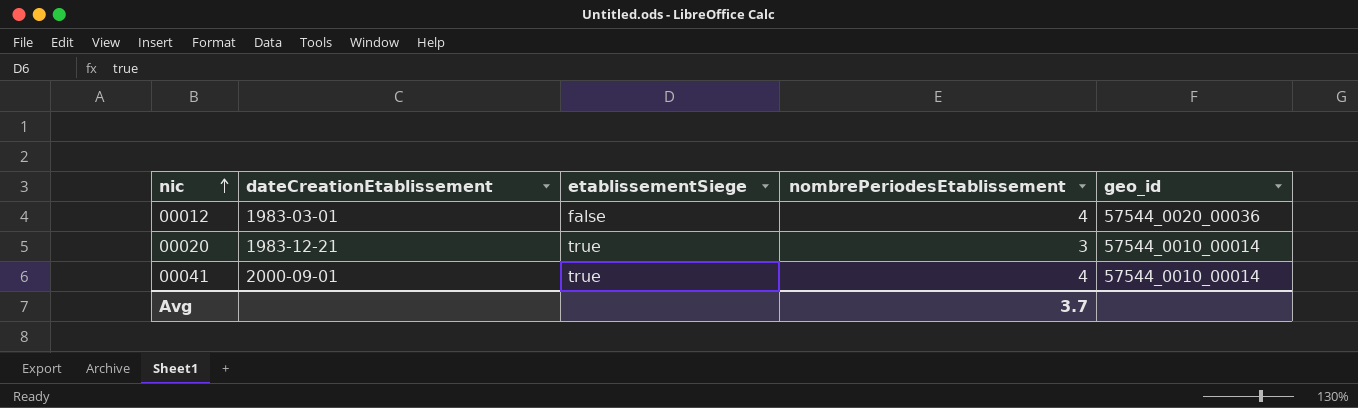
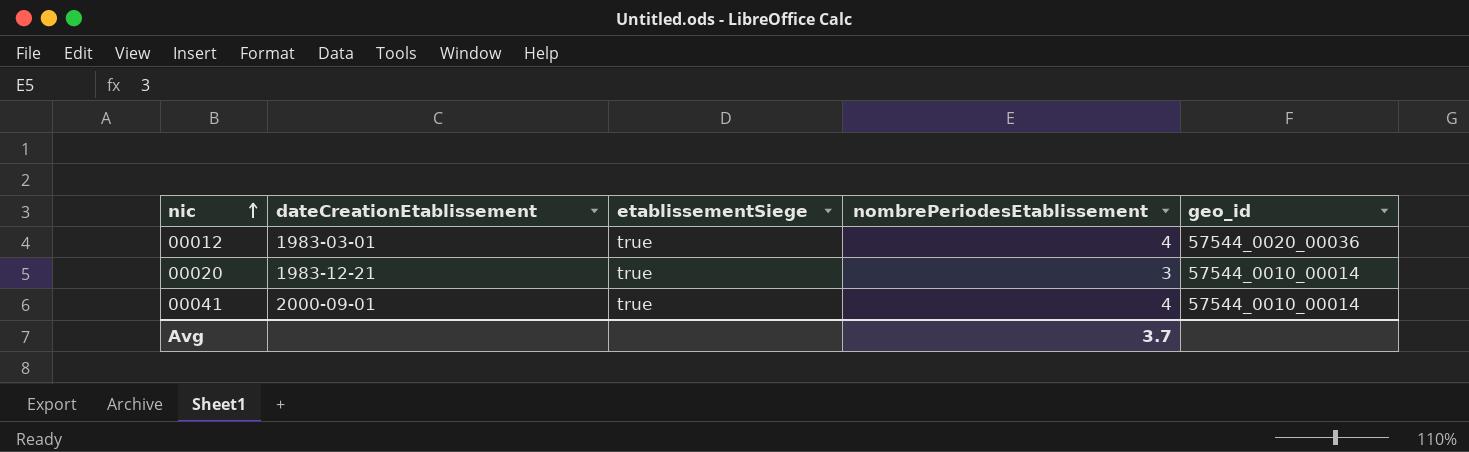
00012 | etablissementSiege: false -> true

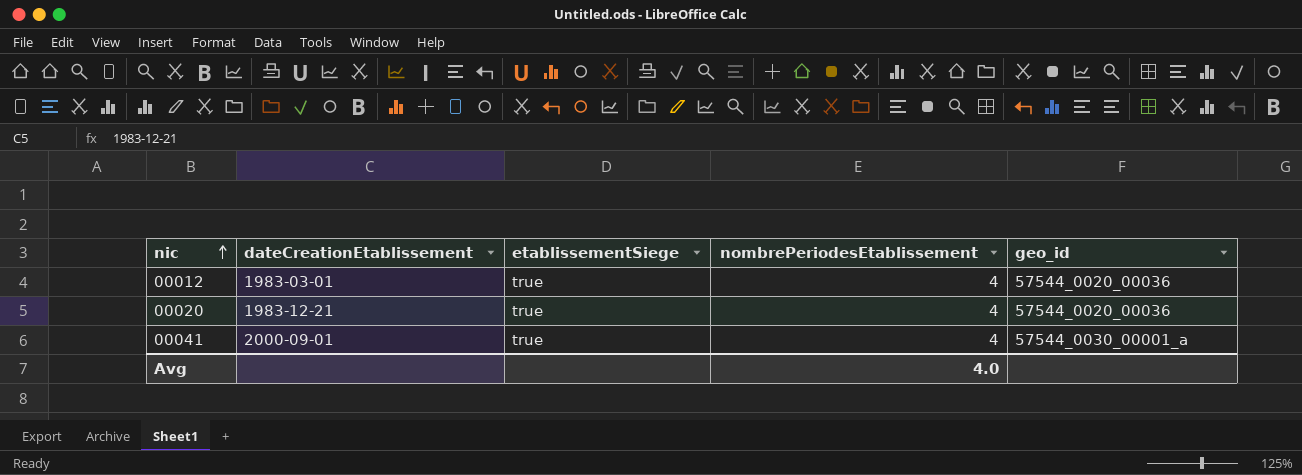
00020 | nombrePeriodesEtablissement: 3 -> 4
00020 | geo_id: 57544_0010_00014 -> 57544_0020_00036
00041 | geo_id: 57544_0010_00014 -> 57544_0030_00001_a
Avg | nombrePeriodesEtablissement: 3.7 -> 4.0

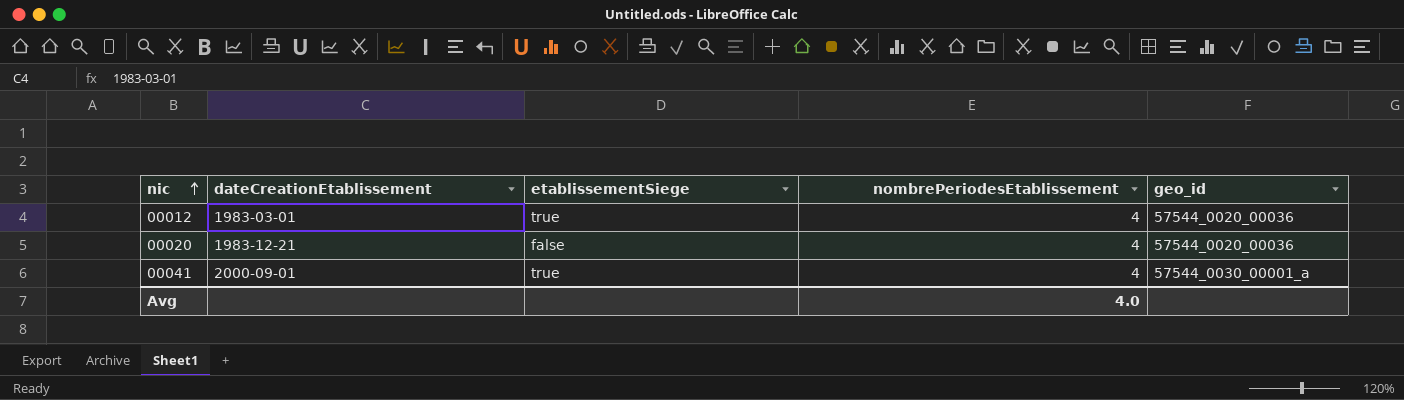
00020 | etablissementSiege: true -> false

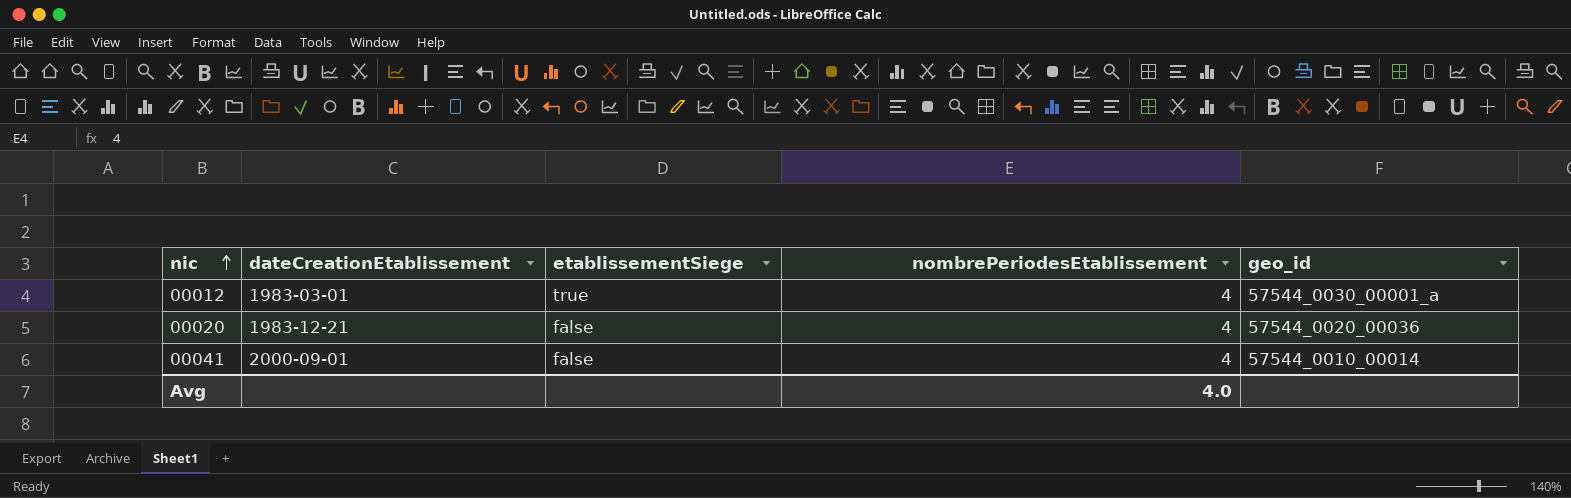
00012 | geo_id: 57544_0020_00036 -> 57544_0030_00001_a
00041 | etablissementSiege: true -> false
00041 | geo_id: 57544_0030_00001_a -> 57544_0010_00014

